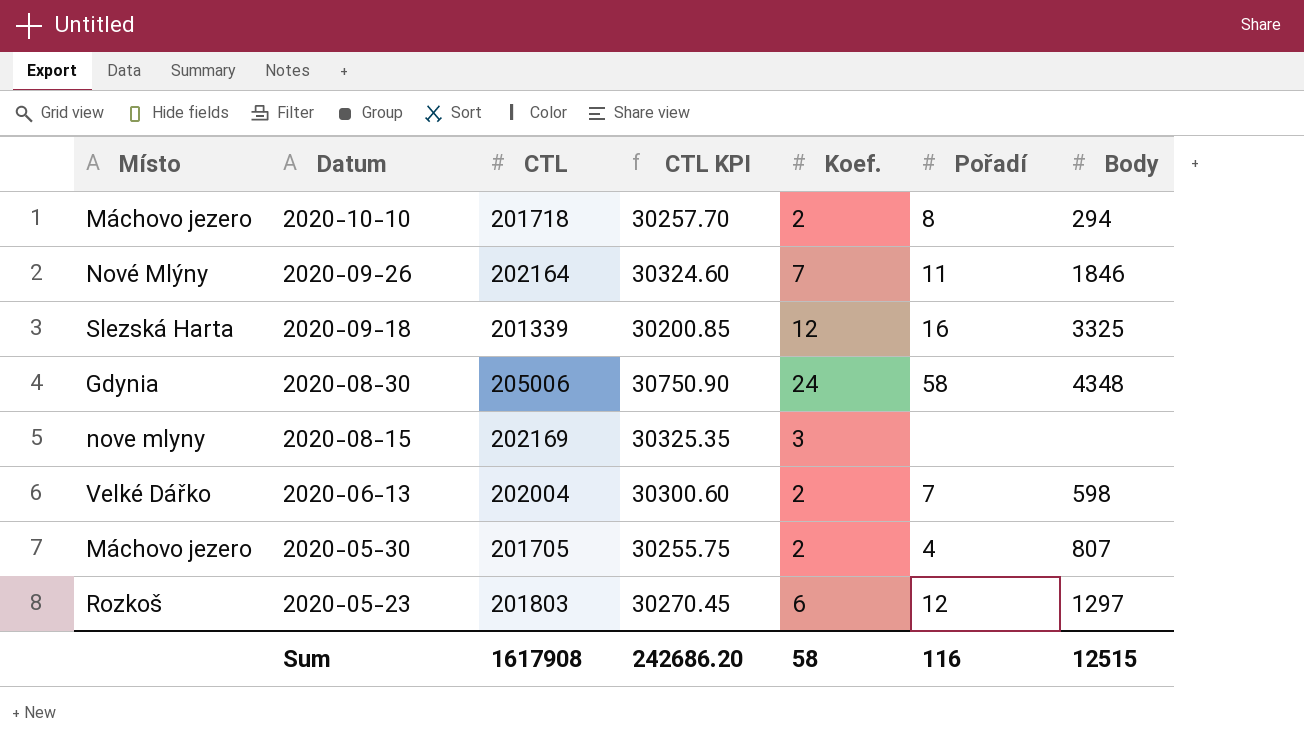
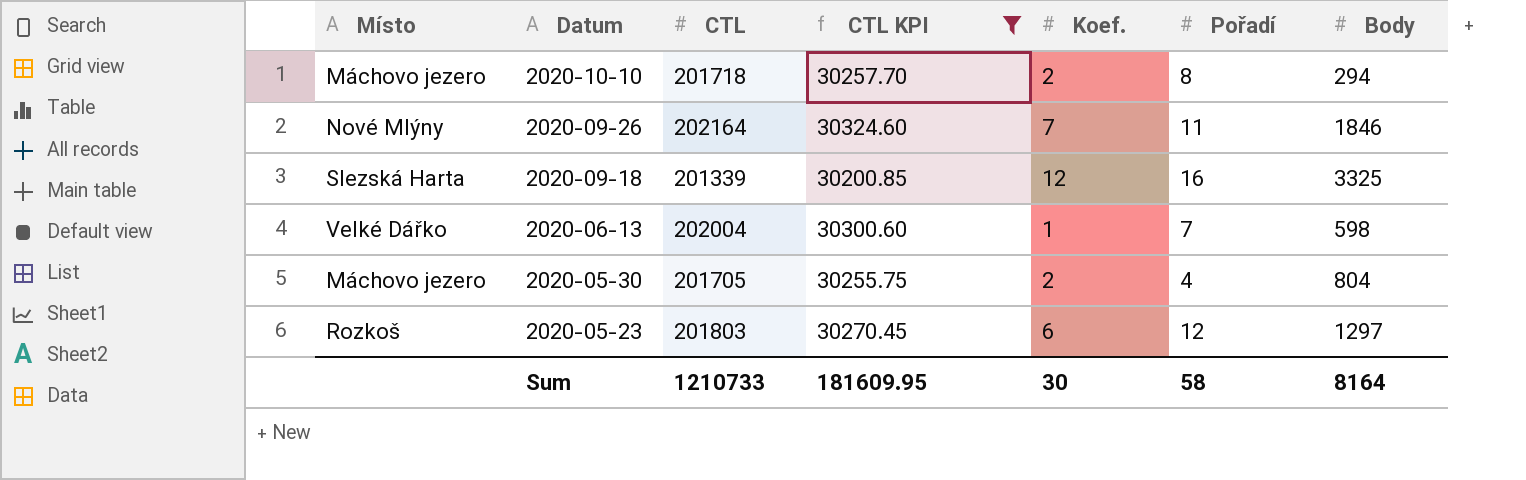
filter: none -> CTL KPI <= 30324.60
2020-06-13 | Koef.: 2 -> 1
2020-05-30 | Body: 807 -> 804
Sum | CTL: 1617908 -> 1210733
Sum | CTL KPI: 242686.20 -> 181609.95
Sum | Koef.: 58 -> 30
Sum | Pořadí: 116 -> 58
Sum | Body: 12515 -> 8164

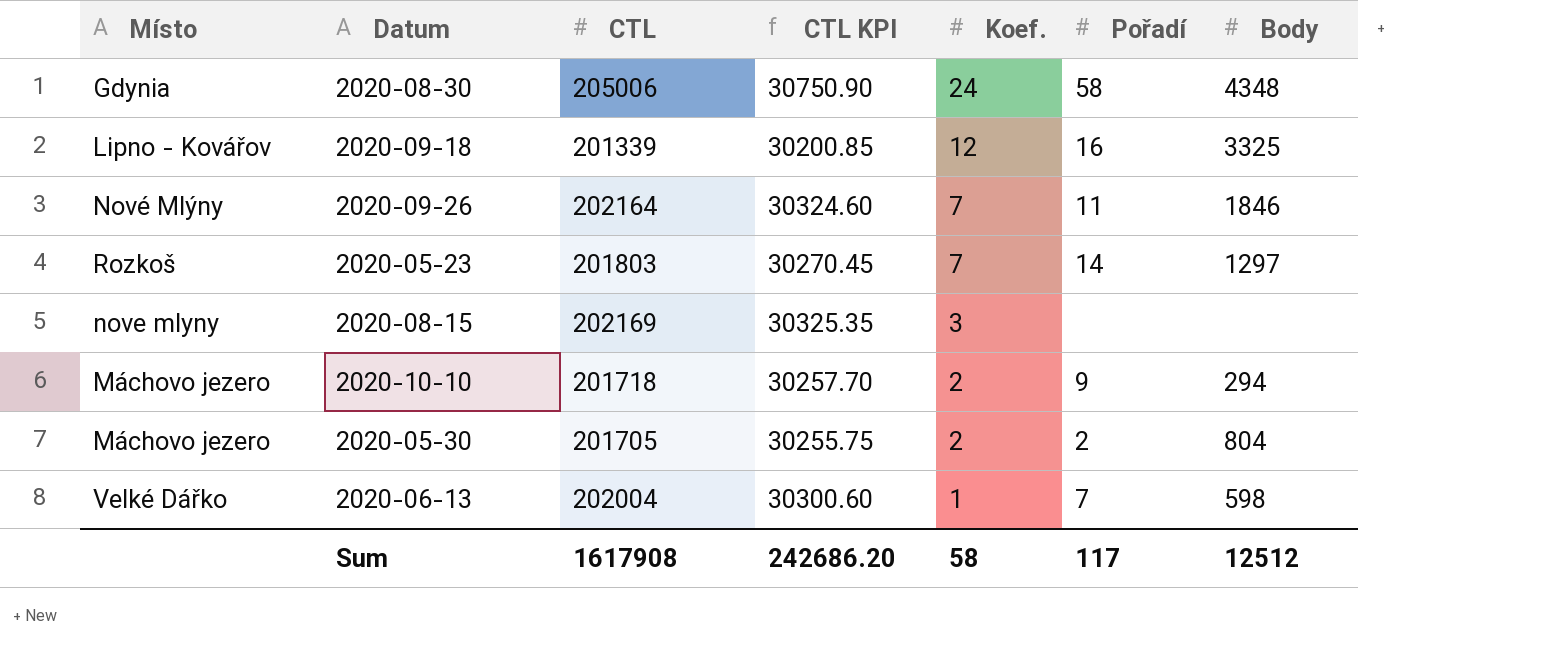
filter: CTL KPI <= 30324.60 -> none
row order: Datum descending -> Koef. descending
2020-09-18 | Místo: Slezská Harta -> Lipno - Kovářov
2020-05-23 | Koef.: 6 -> 7
2020-05-23 | Pořadí: 12 -> 14
2020-10-10 | Pořadí: 8 -> 9
2020-05-30 | Pořadí: 4 -> 2
Sum | CTL: 1210733 -> 1617908
Sum | CTL KPI: 181609.95 -> 242686.20
Sum | Koef.: 30 -> 58
Sum | Pořadí: 58 -> 117
Sum | Body: 8164 -> 12512

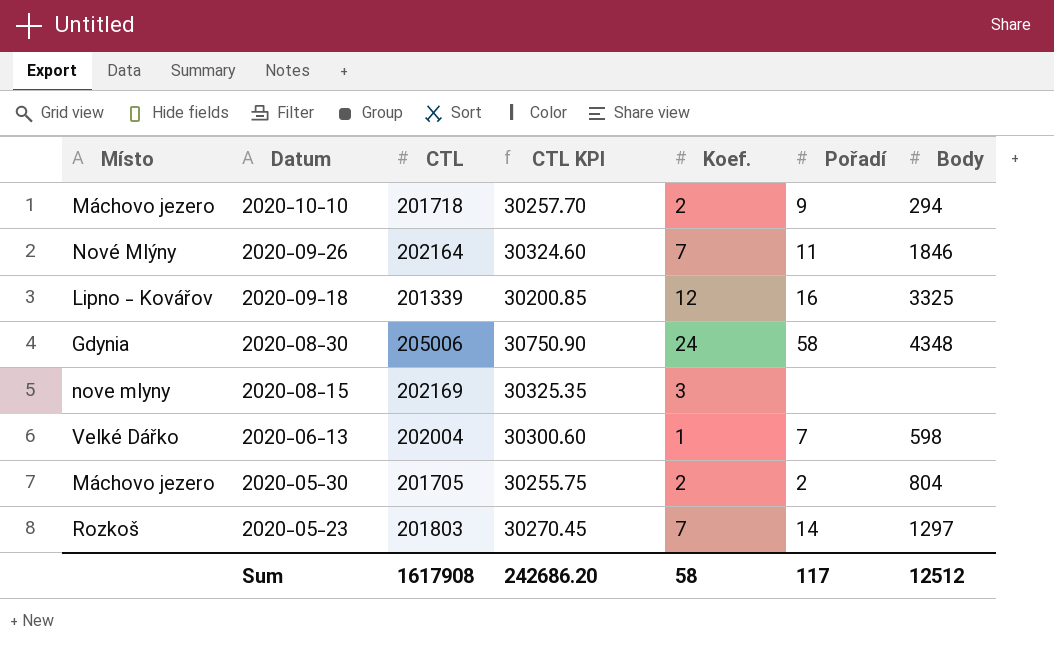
row order: Koef. descending -> Datum descending

